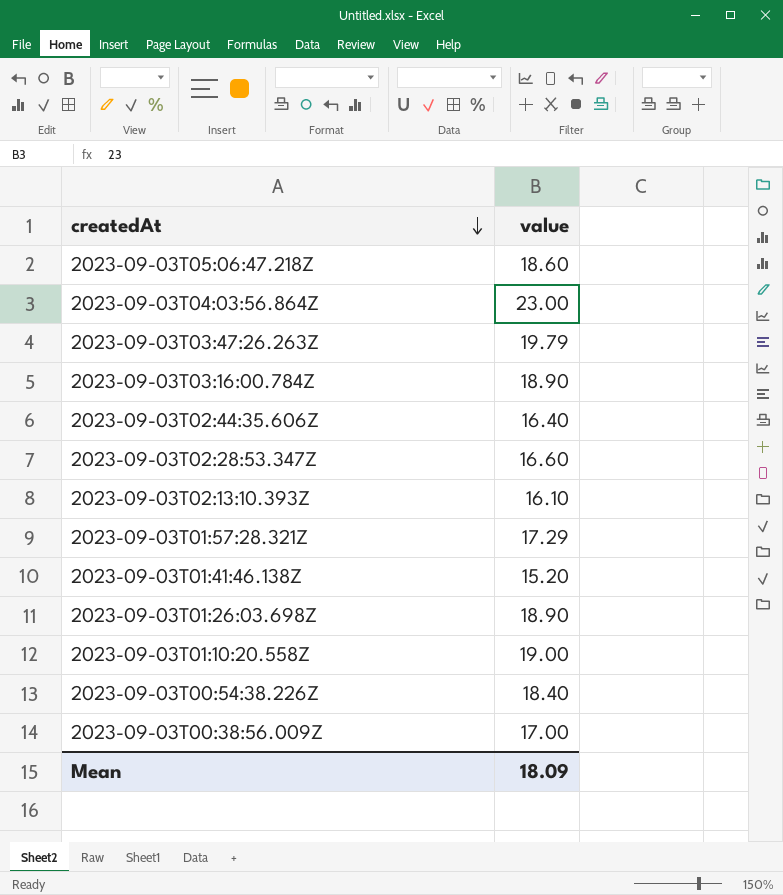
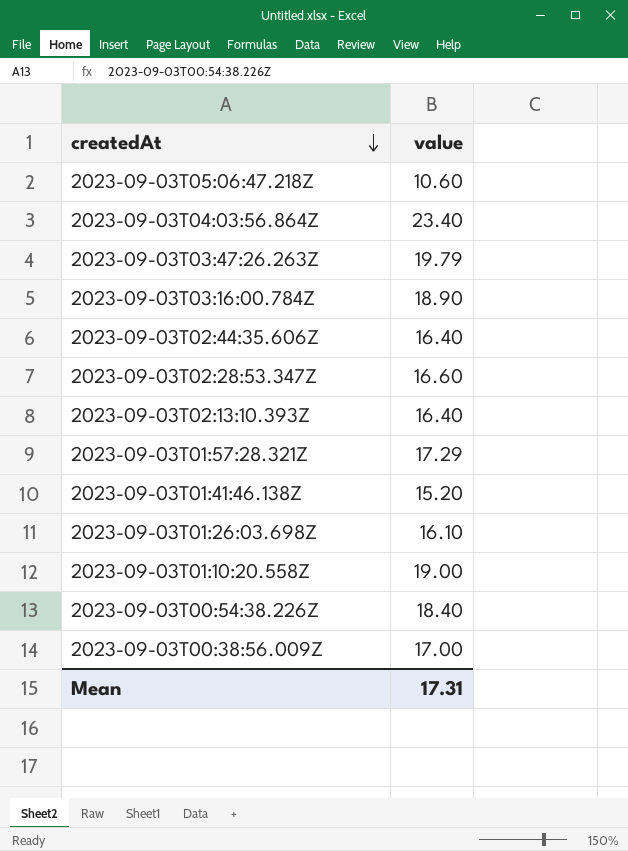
2023-09-03T05:06:47.218Z | value: 18.60 -> 10.60
2023-09-03T04:03:56.864Z | value: 23.00 -> 23.40
2023-09-03T02:13:10.393Z | value: 16.10 -> 16.40
2023-09-03T01:26:03.698Z | value: 18.90 -> 16.10
Mean | value: 18.09 -> 17.31

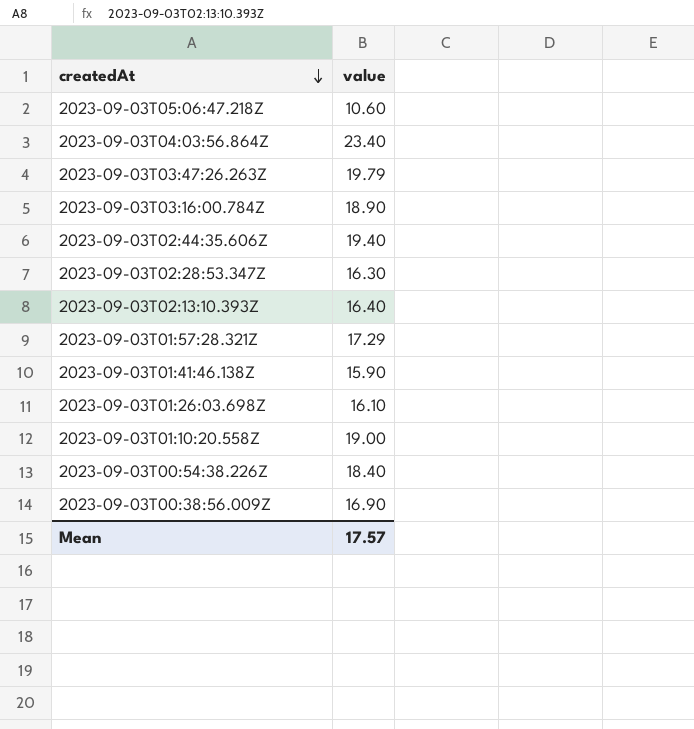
2023-09-03T02:44:35.606Z | value: 16.40 -> 19.40
2023-09-03T02:28:53.347Z | value: 16.60 -> 16.30
2023-09-03T01:41:46.138Z | value: 15.20 -> 15.90
2023-09-03T00:38:56.009Z | value: 17.00 -> 16.90
Mean | value: 17.31 -> 17.57

